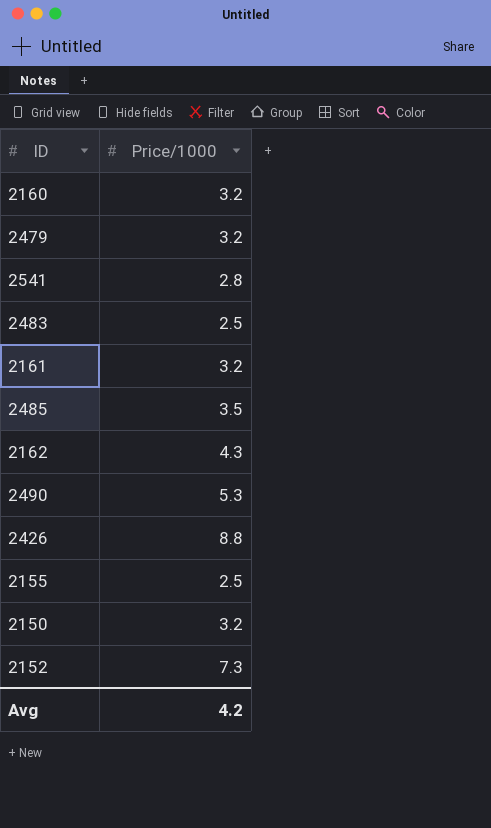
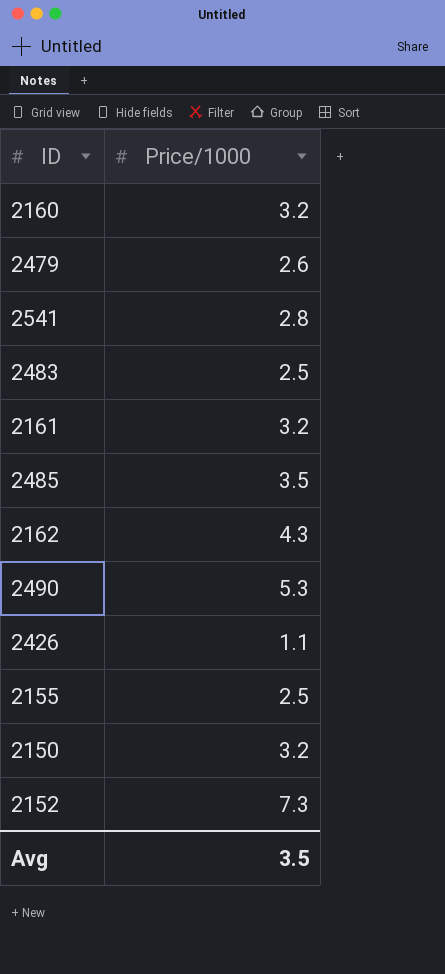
2479 | Price/1000: 3.2 -> 2.6
2426 | Price/1000: 8.8 -> 1.1
Avg | Price/1000: 4.2 -> 3.5

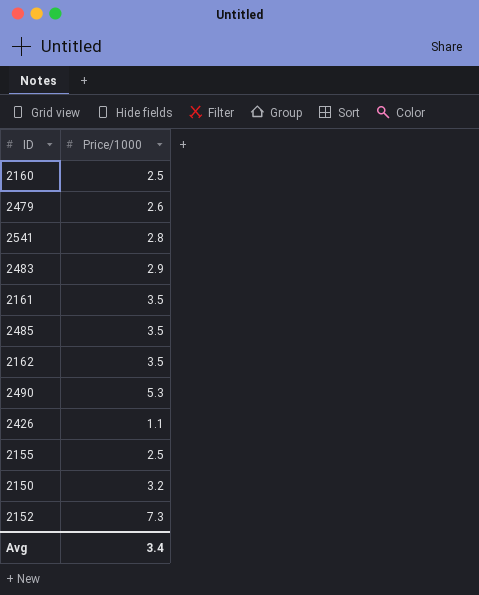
2160 | Price/1000: 3.2 -> 2.5
2483 | Price/1000: 2.5 -> 2.9
2161 | Price/1000: 3.2 -> 3.5
2162 | Price/1000: 4.3 -> 3.5
Avg | Price/1000: 3.5 -> 3.4

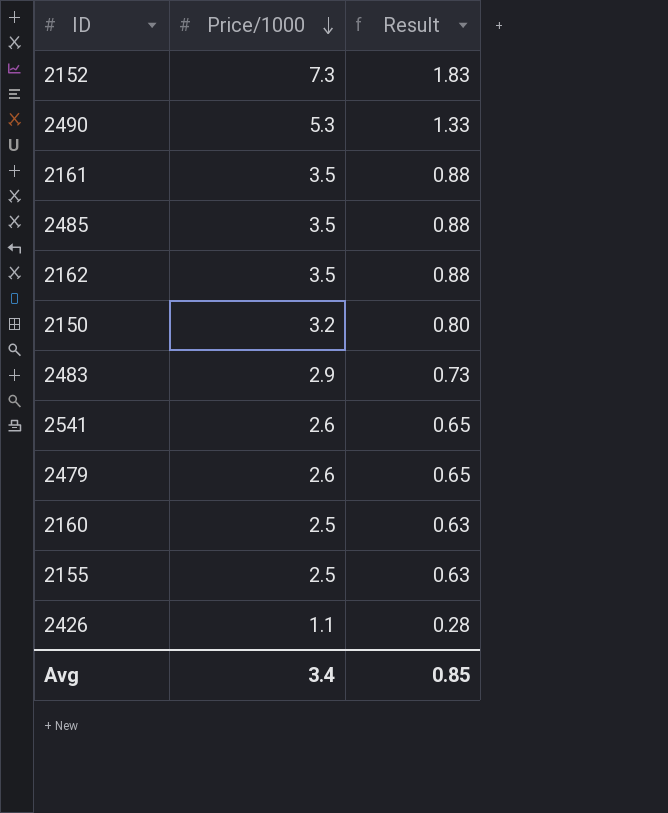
row order: none -> Price/1000 descending
column Result | formula: none -> [Price/1000] * 0.25
2541 | Price/1000: 2.8 -> 2.6

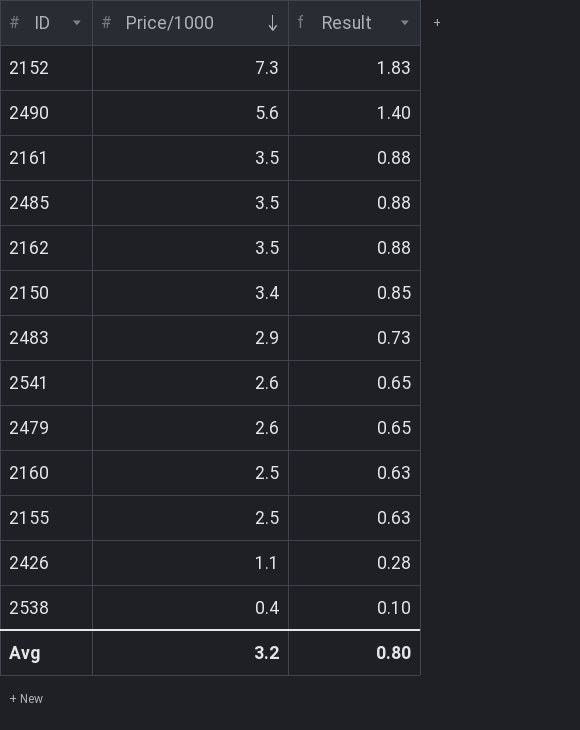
2490 | Price/1000: 5.3 -> 5.6
2490 | Result: 1.33 -> 1.40
2150 | Price/1000: 3.2 -> 3.4
2150 | Result: 0.80 -> 0.85
row 2538: none -> 0.4 | 0.10
Avg | Price/1000: 3.4 -> 3.2
Avg | Result: 0.85 -> 0.80

